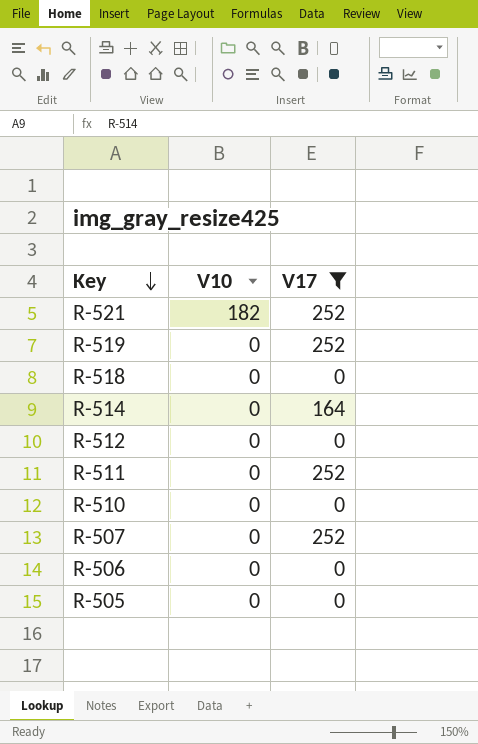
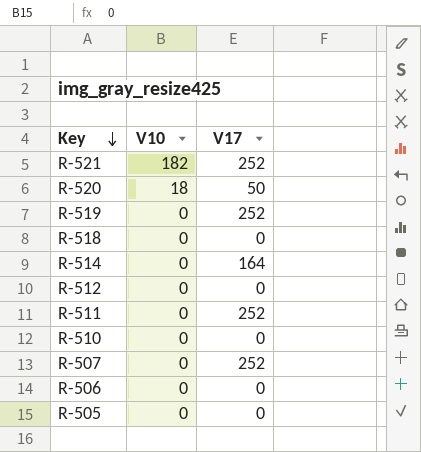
filter: V17 != 50 -> none

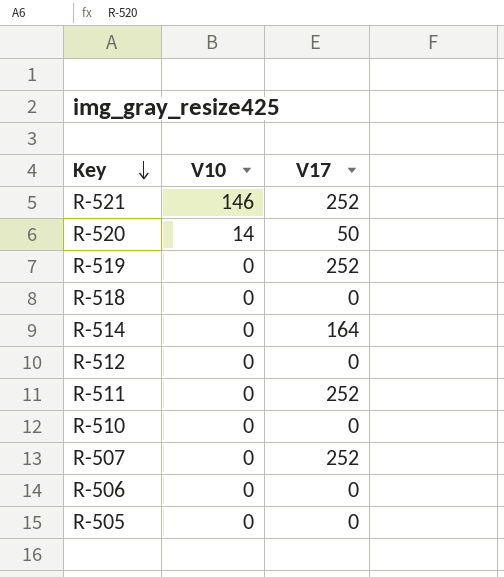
R-521 | V10: 182 -> 146
R-520 | V10: 18 -> 14

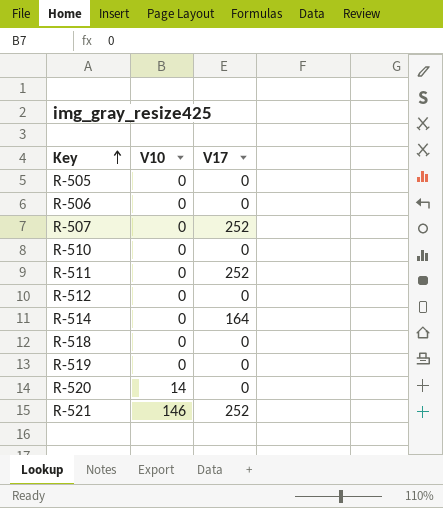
row order: Key descending -> Key ascending
R-519 | V17: 252 -> 0
R-520 | V17: 50 -> 0

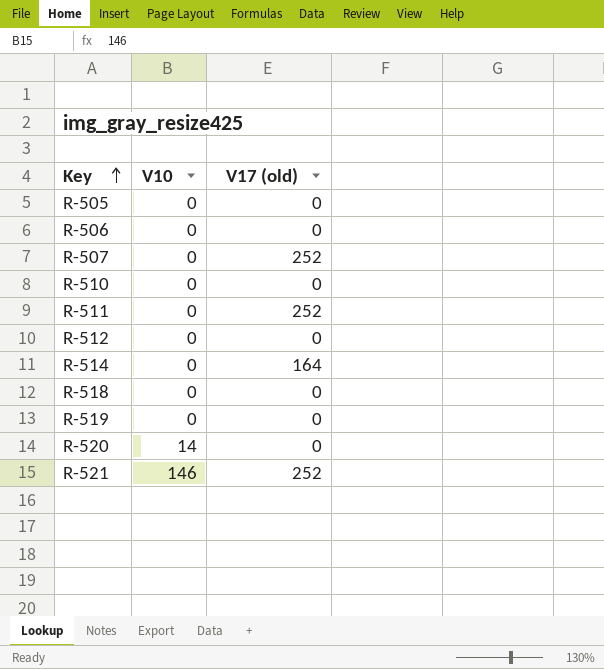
column name: V17 -> V17 (old)

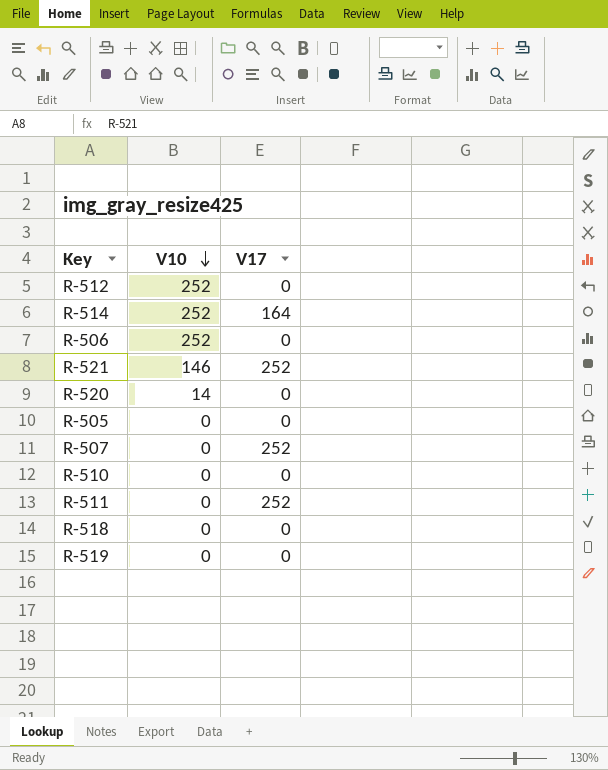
row order: Key ascending -> V10 descending
column name: V17 (old) -> V17
R-512 | V10: 0 -> 252
R-514 | V10: 0 -> 252
R-506 | V10: 0 -> 252

